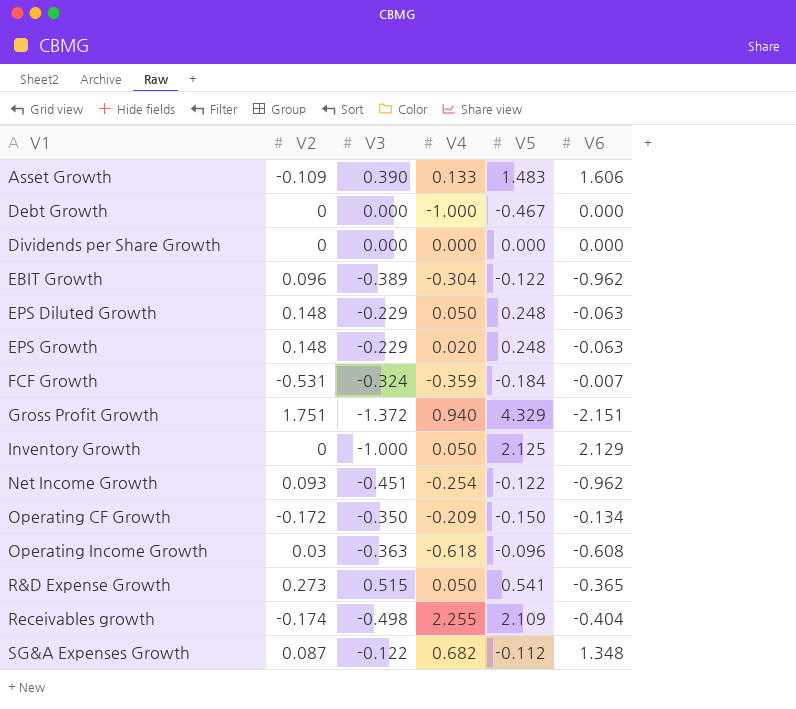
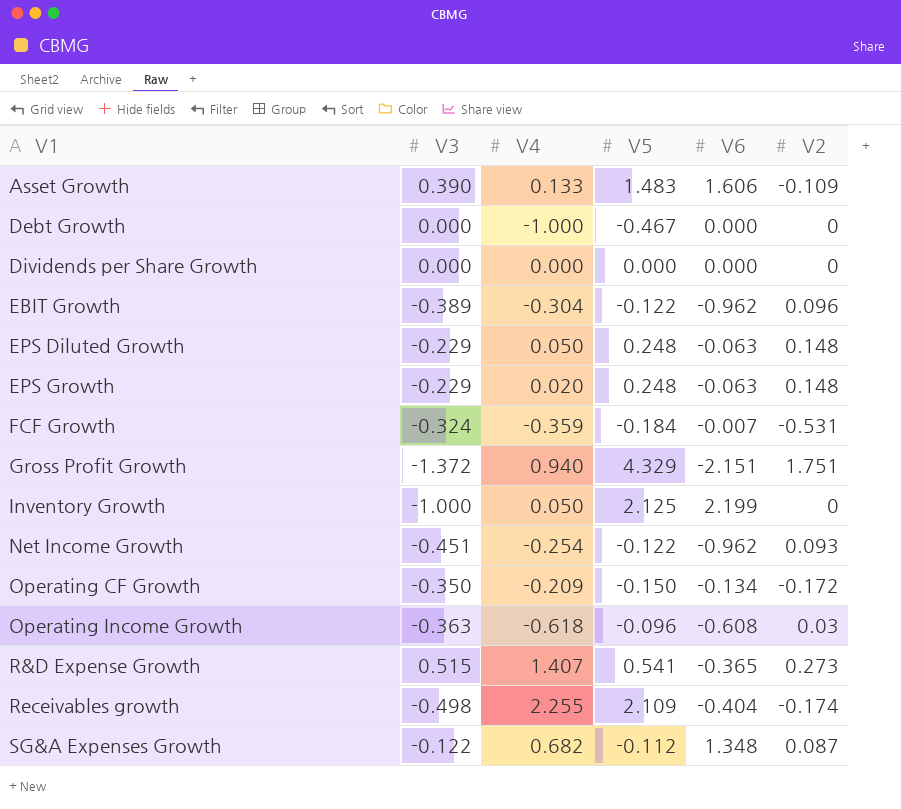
column V2 | position: 2 -> 6
Inventory Growth | V6: 2.129 -> 2.199
R&D Expense Growth | V4: 0.050 -> 1.407

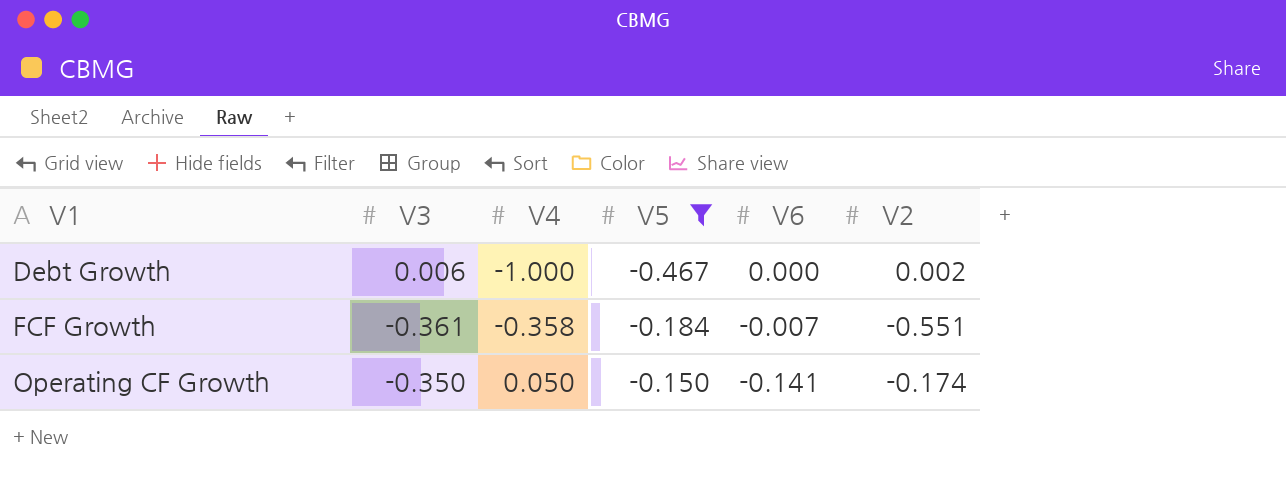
filter: none -> V5 <= -0.150
Debt Growth | V3: 0.000 -> 0.006
Debt Growth | V2: 0 -> 0.002
FCF Growth | V3: -0.324 -> -0.361
FCF Growth | V4: -0.359 -> -0.358
FCF Growth | V2: -0.531 -> -0.551
Operating CF Growth | V4: -0.209 -> 0.050
Operating CF Growth | V6: -0.134 -> -0.141
Operating CF Growth | V2: -0.172 -> -0.174

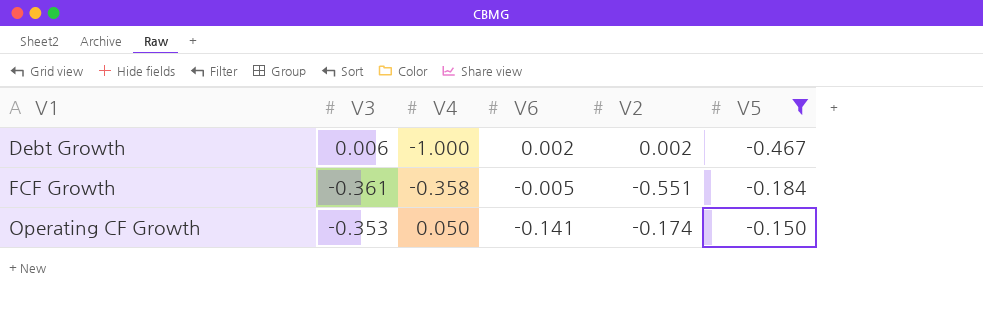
column V5 | position: 4 -> 6
Debt Growth | V6: 0.000 -> 0.002
FCF Growth | V6: -0.007 -> -0.005
Operating CF Growth | V3: -0.350 -> -0.353

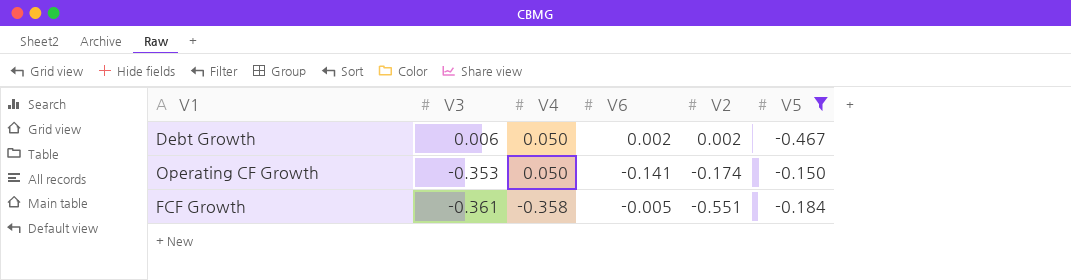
row order: V1 ascending -> V3 descending
Debt Growth | V4: -1.000 -> 0.050

